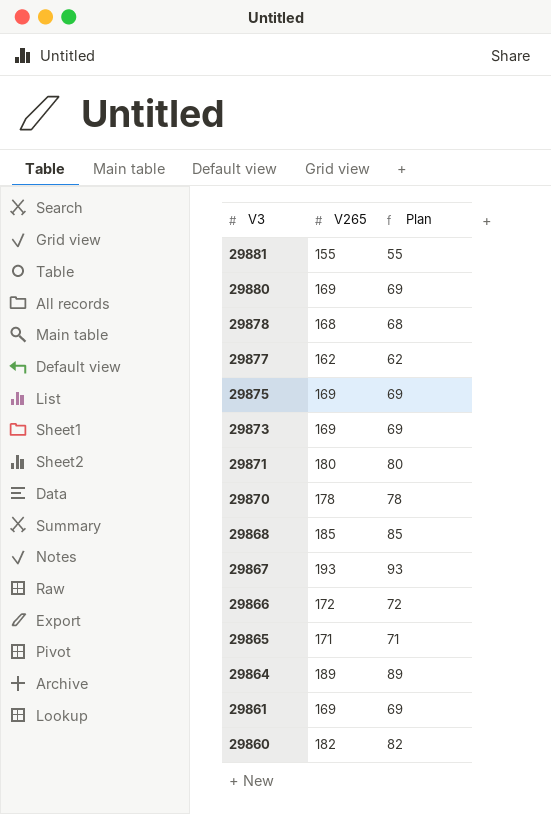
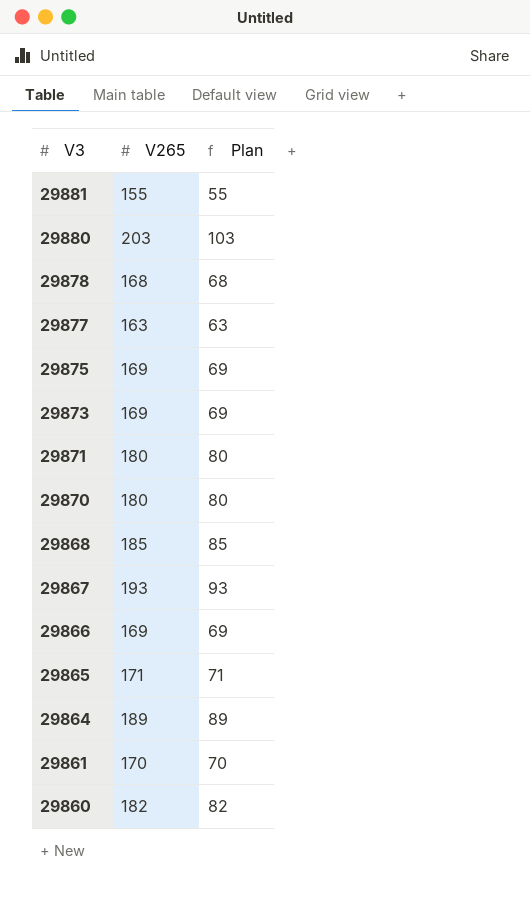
29880 | V265: 169 -> 203
29880 | Plan: 69 -> 103
29877 | V265: 162 -> 163
29877 | Plan: 62 -> 63
29870 | V265: 178 -> 180
29870 | Plan: 78 -> 80
29866 | V265: 172 -> 169
29866 | Plan: 72 -> 69
29861 | V265: 169 -> 170
29861 | Plan: 69 -> 70

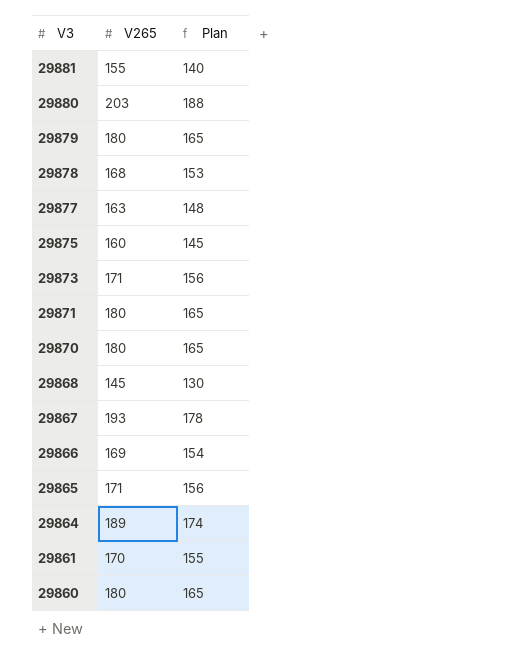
column Plan | formula: [V265] - 100 -> [V265] - 15
row 29879: none -> 180 | 165
29875 | V265: 169 -> 160
29873 | V265: 169 -> 171
29868 | V265: 185 -> 145
29860 | V265: 182 -> 180

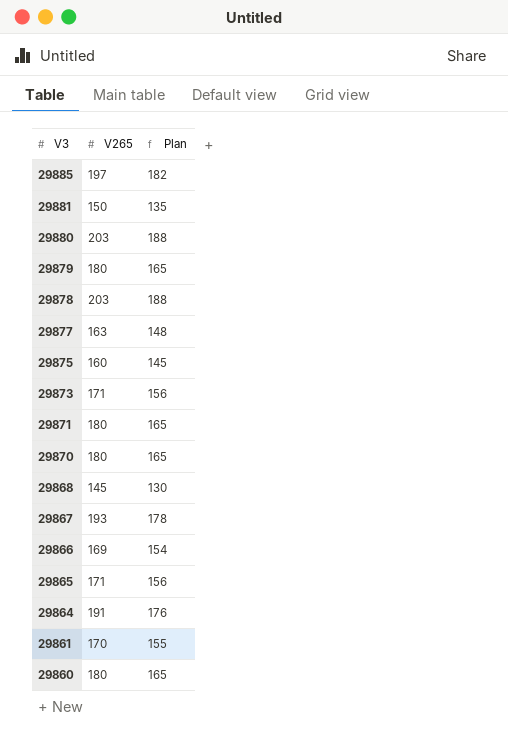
row 29885: none -> 197 | 182
29881 | V265: 155 -> 150
29881 | Plan: 140 -> 135
29878 | V265: 168 -> 203
29878 | Plan: 153 -> 188
29864 | V265: 189 -> 191
29864 | Plan: 174 -> 176

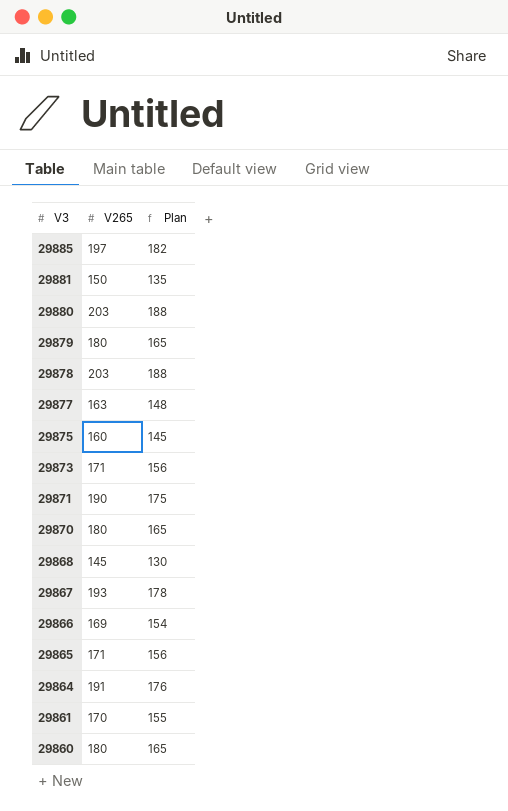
29871 | V265: 180 -> 190
29871 | Plan: 165 -> 175

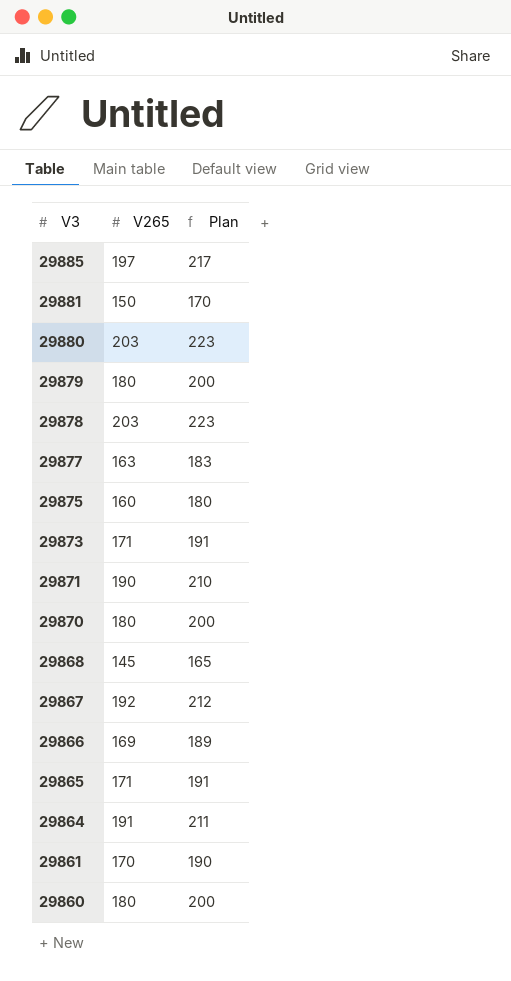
column Plan | formula: [V265] - 15 -> [V265] + 20
29867 | V265: 193 -> 192

